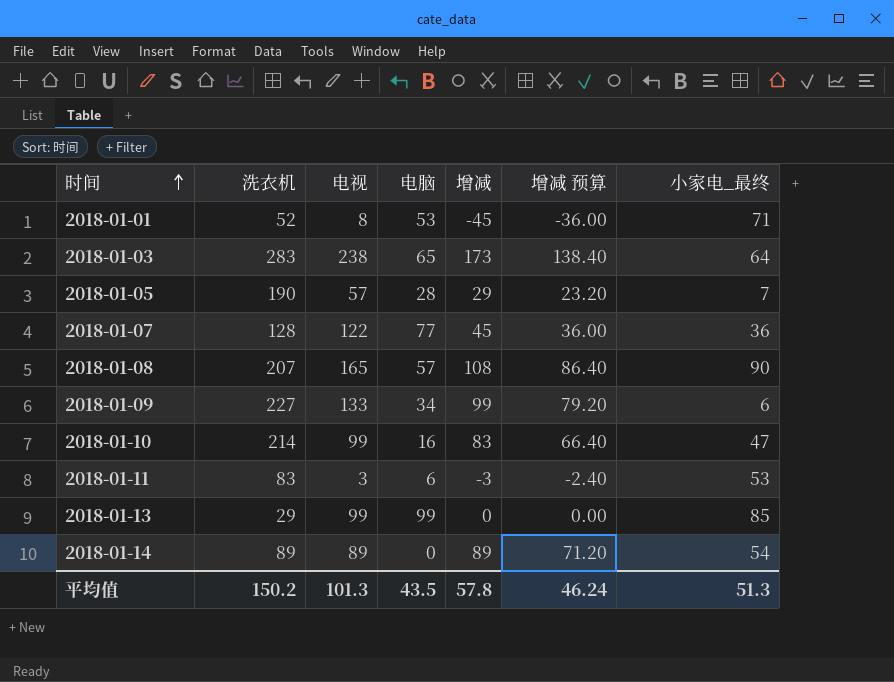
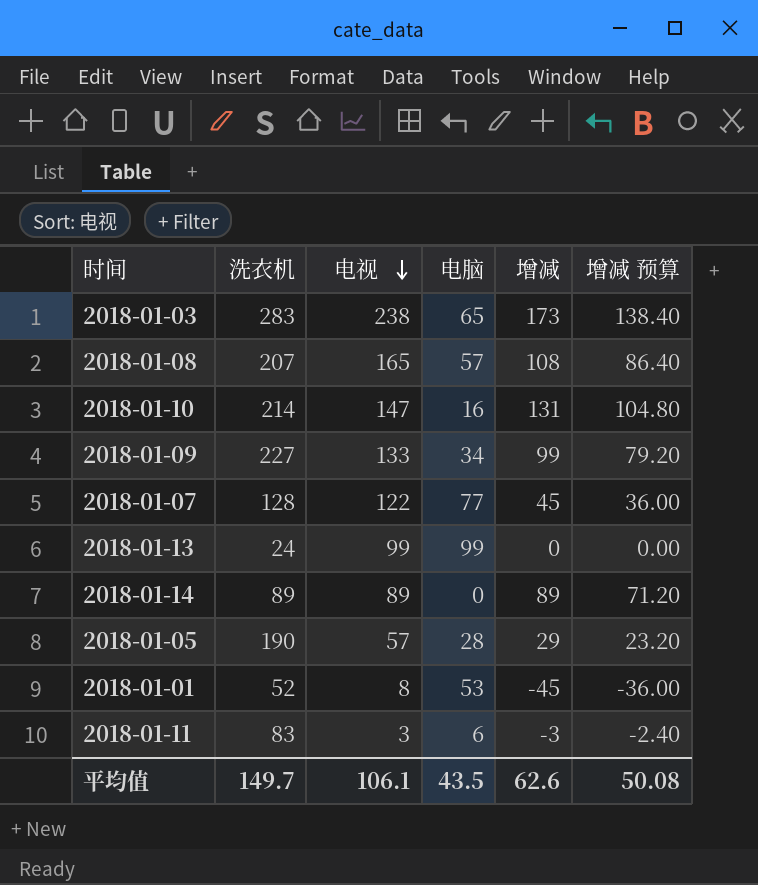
row order: 时间 ascending -> 电视 descending
column 小家电_最终 | position: 7 -> none
2018-01-10 | 电视: 99 -> 147
2018-01-10 | 增减: 83 -> 131
2018-01-10 | 增减 预算: 66.40 -> 104.80
2018-01-13 | 洗衣机: 29 -> 24
平均值 | 洗衣机: 150.2 -> 149.7
平均值 | 电视: 101.3 -> 106.1
平均值 | 增减: 57.8 -> 62.6
平均值 | 增减 预算: 46.24 -> 50.08

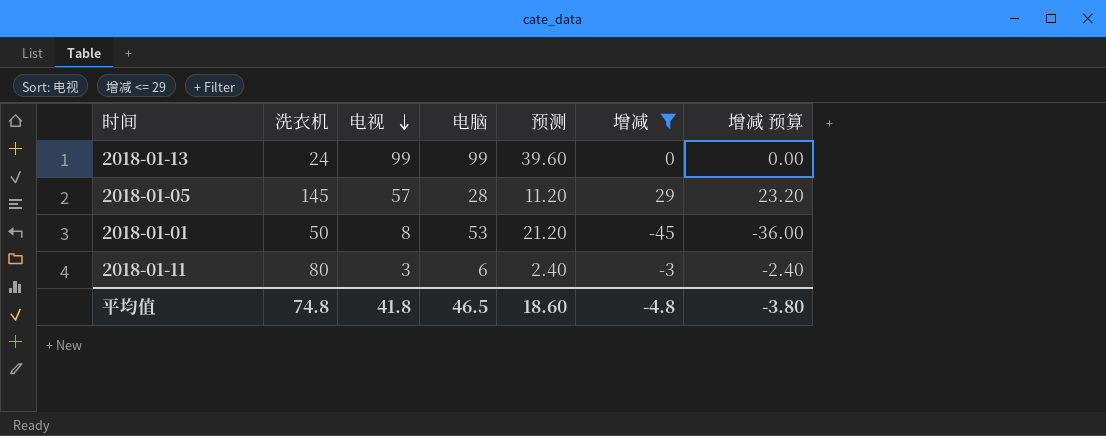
filter: none -> 增减 <= 29
column 预测 | formula: none -> [电脑] * 0.4
2018-01-05 | 洗衣机: 190 -> 145
2018-01-01 | 洗衣机: 52 -> 50
2018-01-11 | 洗衣机: 83 -> 80
平均值 | 洗衣机: 149.7 -> 74.8
平均值 | 电视: 106.1 -> 41.8
平均值 | 电脑: 43.5 -> 46.5
平均值 | 增减: 62.6 -> -4.8
平均值 | 增减 预算: 50.08 -> -3.80

